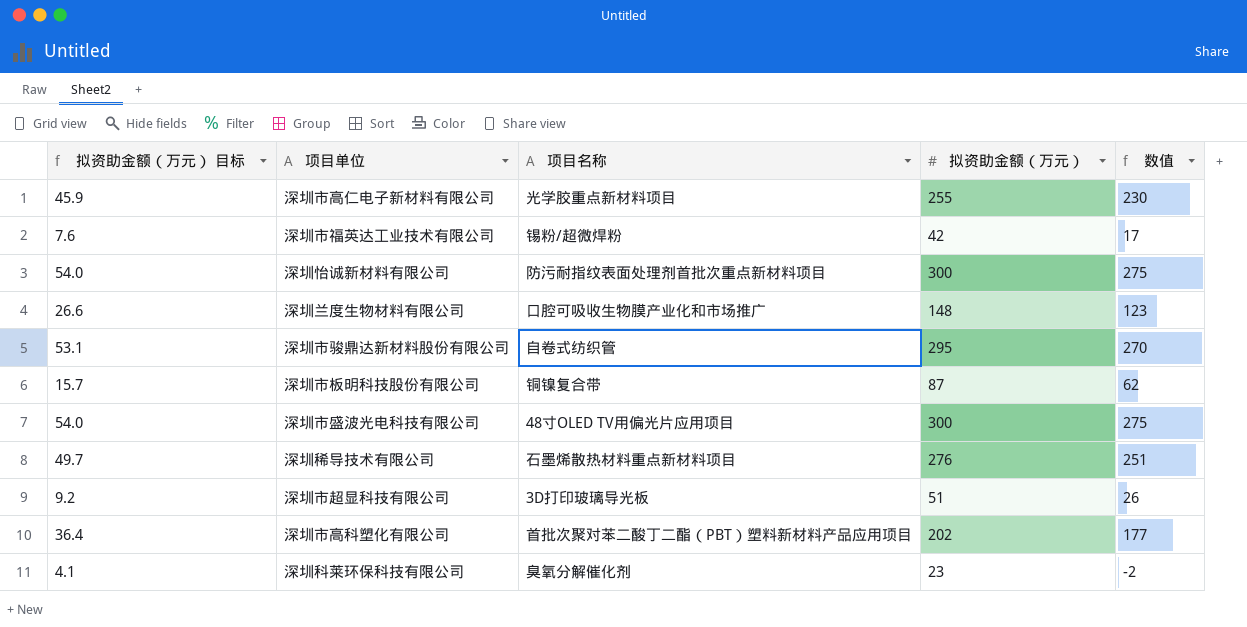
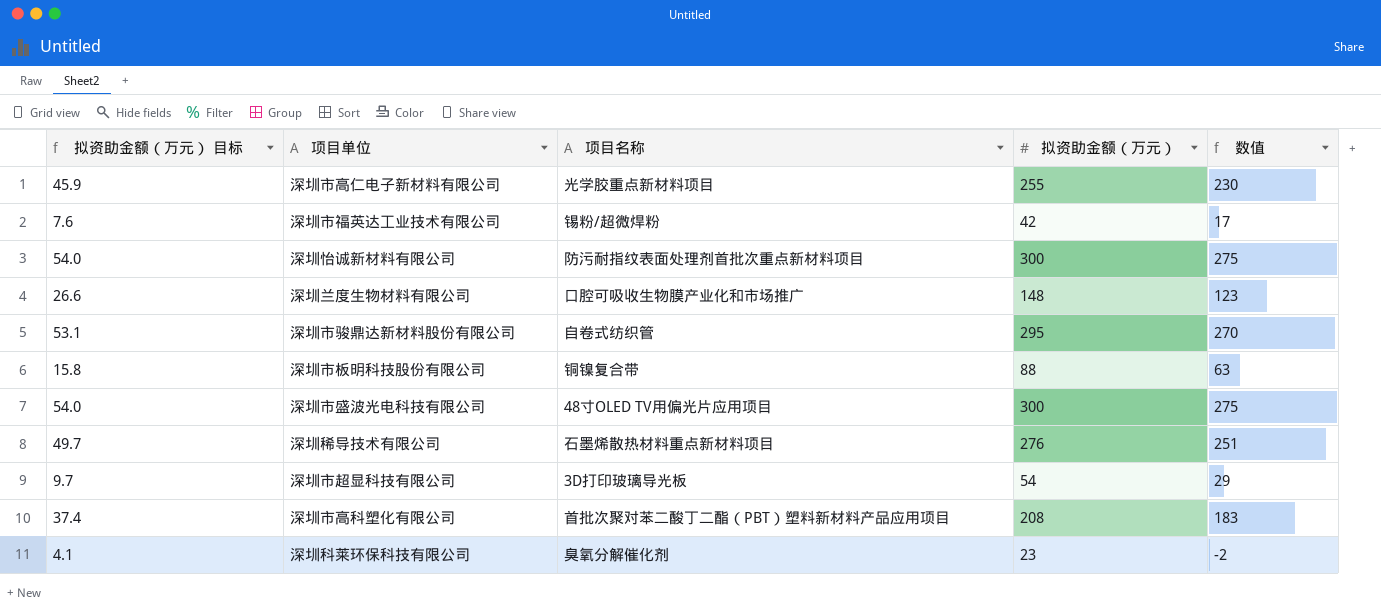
深圳市板明科技股份有限公司 | 拟资助金额（万元） 目标: 15.7 -> 15.8
深圳市板明科技股份有限公司 | 拟资助金额（万元）: 87 -> 88
深圳市板明科技股份有限公司 | 数值: 62 -> 63
深圳市超显科技有限公司 | 拟资助金额（万元） 目标: 9.2 -> 9.7
深圳市超显科技有限公司 | 拟资助金额（万元）: 51 -> 54
深圳市超显科技有限公司 | 数值: 26 -> 29
深圳市高科塑化有限公司 | 拟资助金额（万元） 目标: 36.4 -> 37.4
深圳市高科塑化有限公司 | 拟资助金额（万元）: 202 -> 208
深圳市高科塑化有限公司 | 数值: 177 -> 183

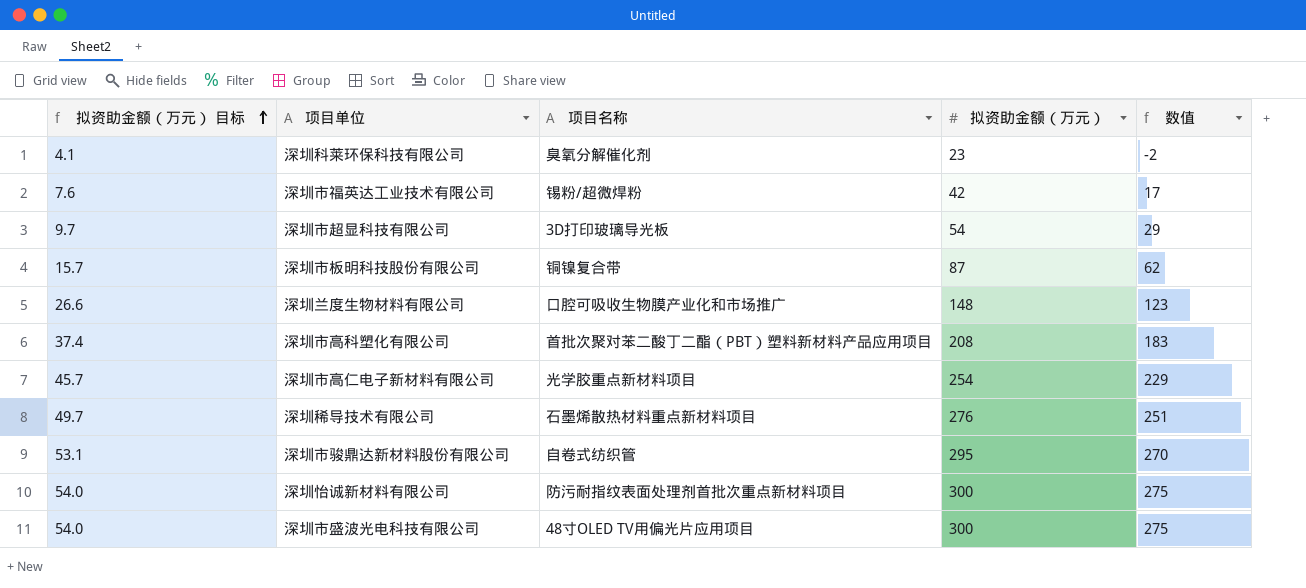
row order: none -> 拟资助金额（万元） 目标 ascending
深圳市板明科技股份有限公司 | 拟资助金额（万元） 目标: 15.8 -> 15.7
深圳市板明科技股份有限公司 | 拟资助金额（万元）: 88 -> 87
深圳市板明科技股份有限公司 | 数值: 63 -> 62
深圳市高仁电子新材料有限公司 | 拟资助金额（万元） 目标: 45.9 -> 45.7
深圳市高仁电子新材料有限公司 | 拟资助金额（万元）: 255 -> 254
深圳市高仁电子新材料有限公司 | 数值: 230 -> 229

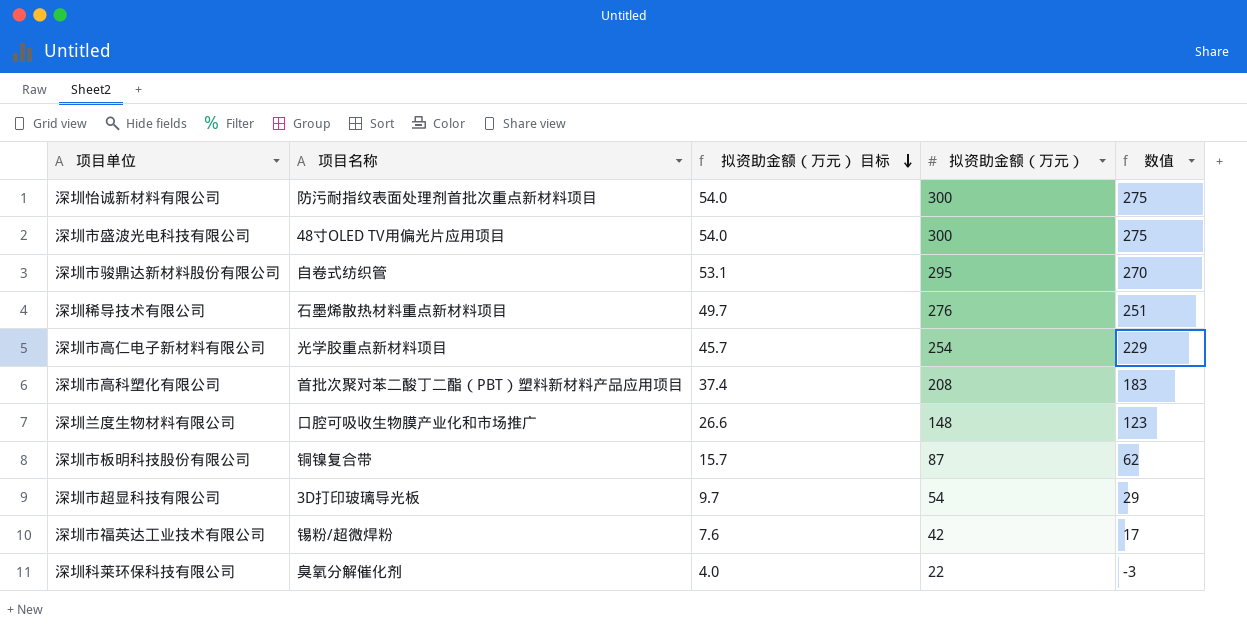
row order: 拟资助金额（万元） 目标 ascending -> 拟资助金额（万元） 目标 descending
column 拟资助金额（万元） 目标 | position: 1 -> 3
深圳科莱环保科技有限公司 | 拟资助金额（万元） 目标: 4.1 -> 4.0
深圳科莱环保科技有限公司 | 拟资助金额（万元）: 23 -> 22
深圳科莱环保科技有限公司 | 数值: -2 -> -3

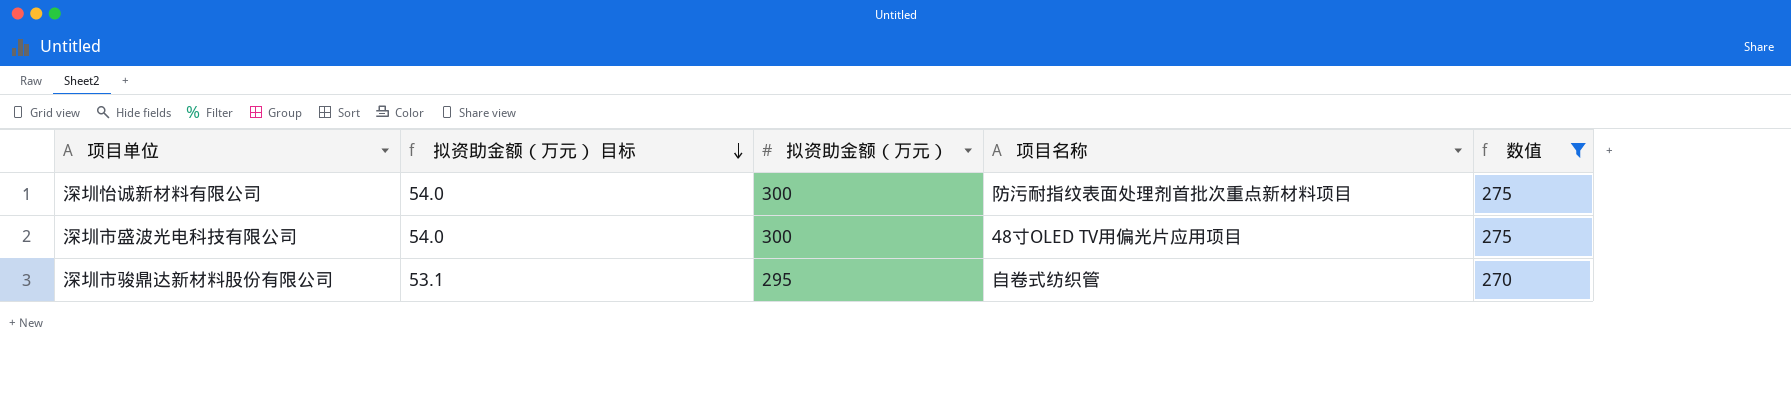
filter: none -> 数值 >= 270
column 项目名称 | position: 2 -> 4

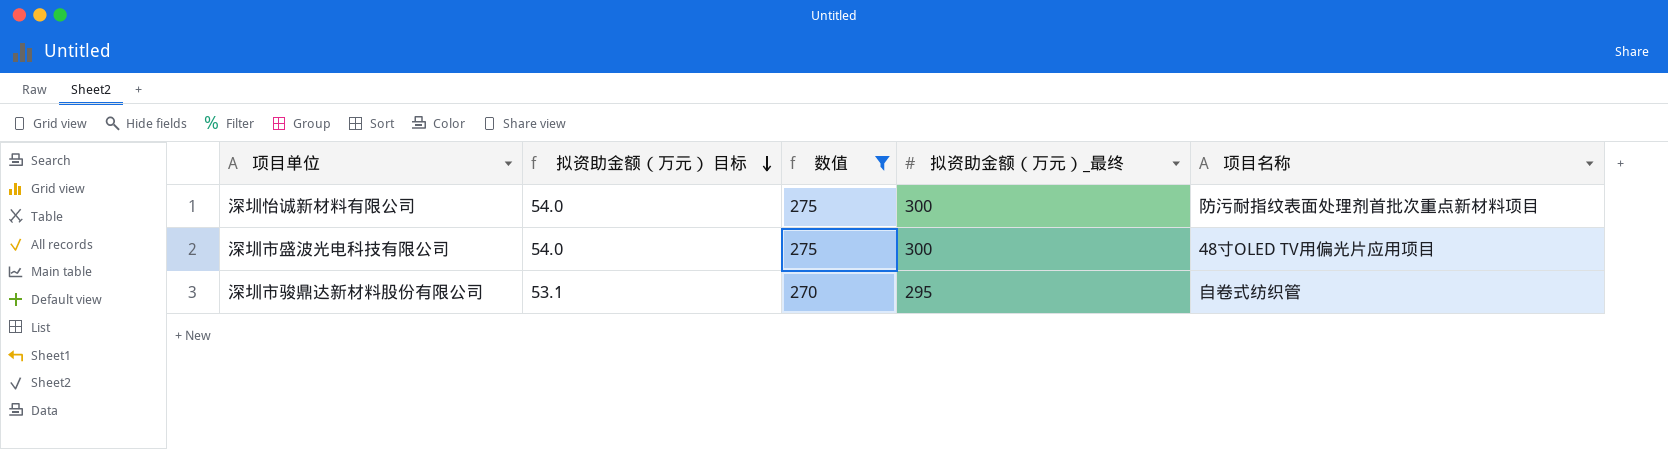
column 数值 | position: 5 -> 3
column name: 拟资助金额（万元） -> 拟资助金额（万元）_最终

